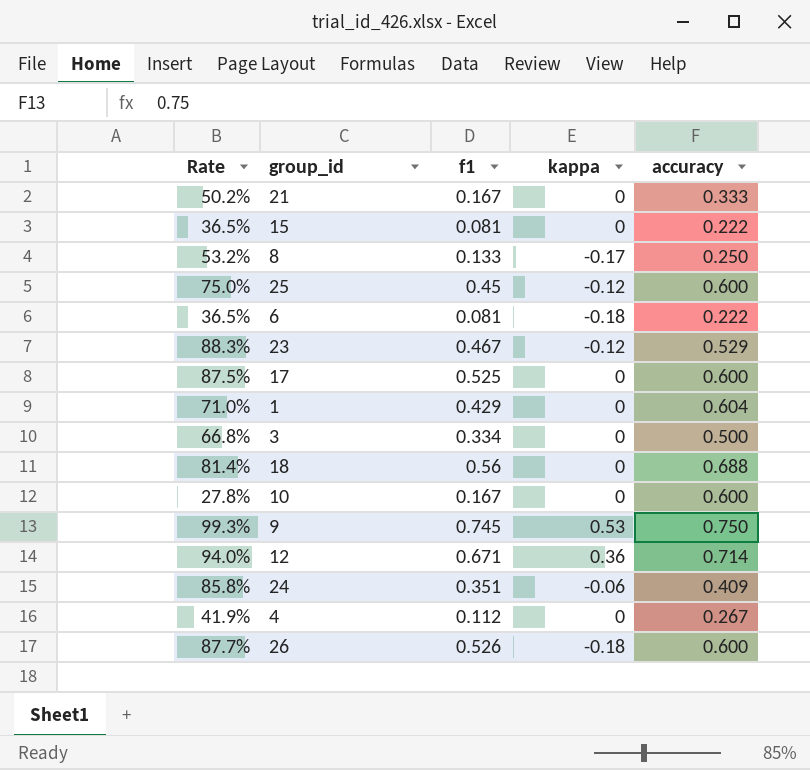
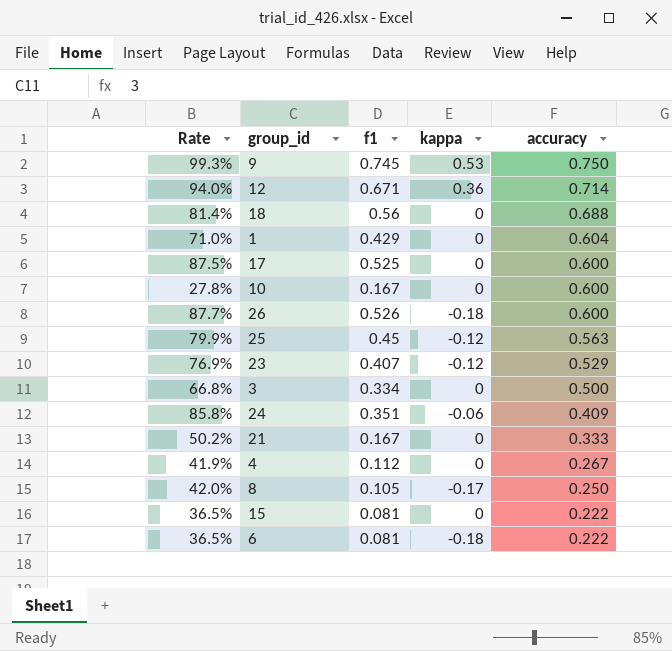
row order: none -> accuracy descending
25 | Rate: 75.0% -> 79.9%
25 | accuracy: 0.600 -> 0.563
23 | Rate: 88.3% -> 76.9%
23 | f1: 0.467 -> 0.407
8 | Rate: 53.2% -> 42.0%
8 | f1: 0.133 -> 0.105

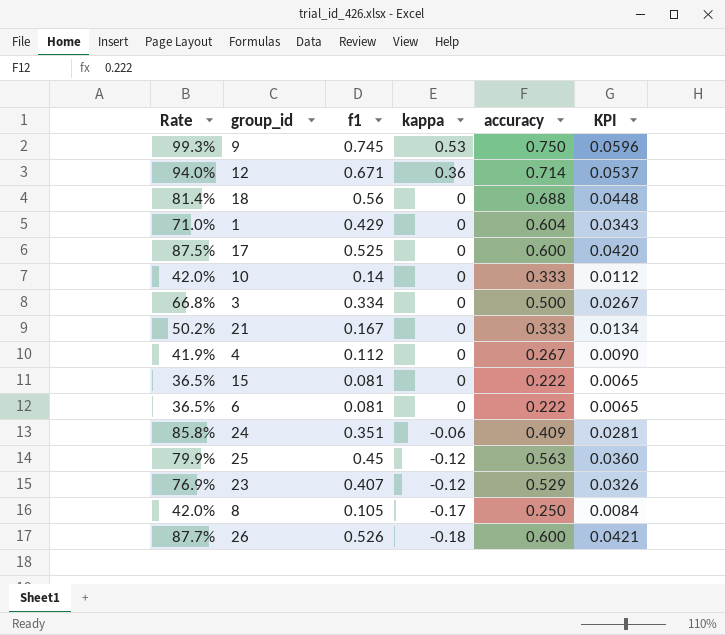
row order: accuracy descending -> kappa descending
column KPI | formula: none -> [f1] * 0.08
10 | Rate: 27.8% -> 42.0%
10 | f1: 0.167 -> 0.14
10 | accuracy: 0.600 -> 0.333
6 | kappa: -0.18 -> 0

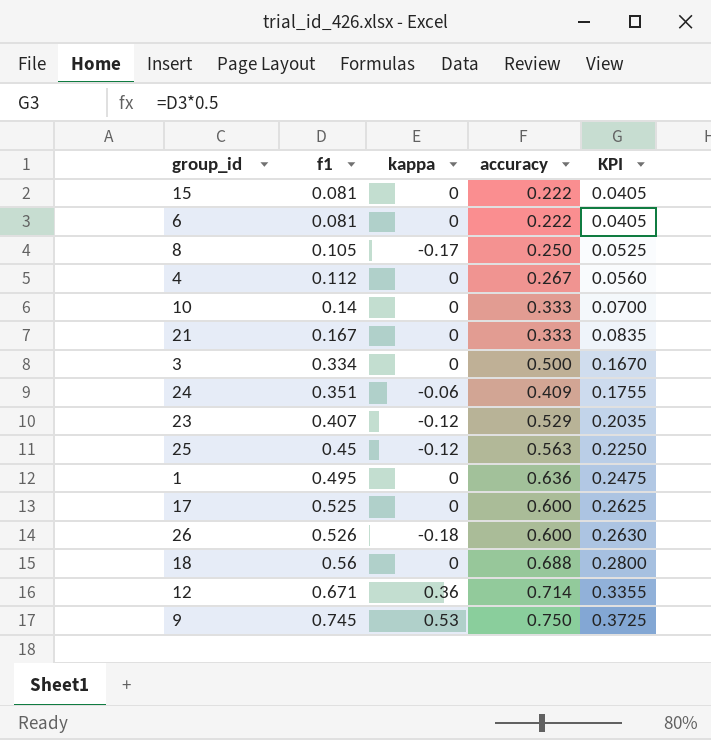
row order: kappa descending -> f1 ascending
column Rate | formula: [f1] / [accuracy] -> none
column KPI | formula: [f1] * 0.08 -> [f1] * 0.5
1 | f1: 0.429 -> 0.495
1 | accuracy: 0.604 -> 0.636

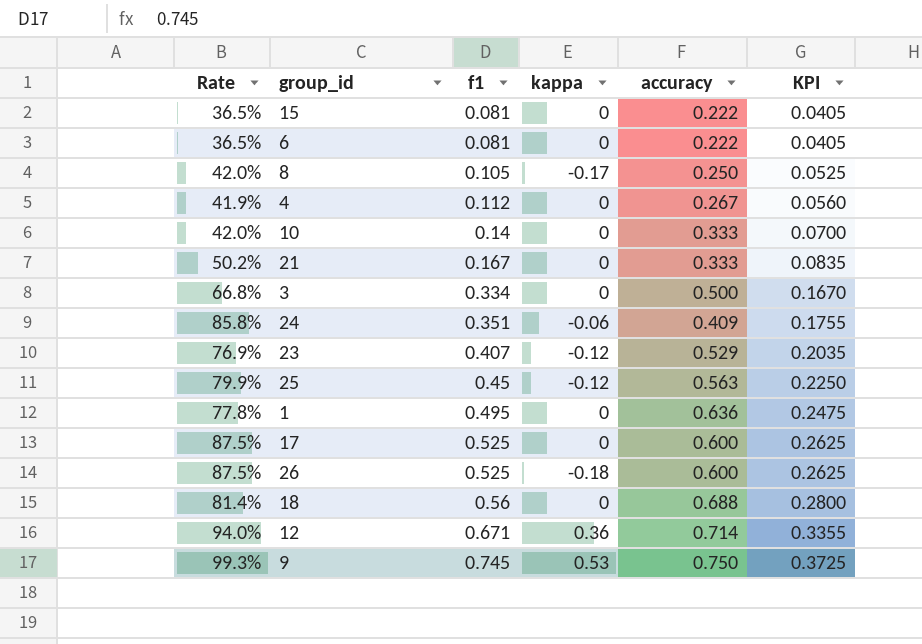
column Rate | formula: none -> [f1] / [accuracy]
26 | f1: 0.526 -> 0.525
26 | KPI: 0.2630 -> 0.2625

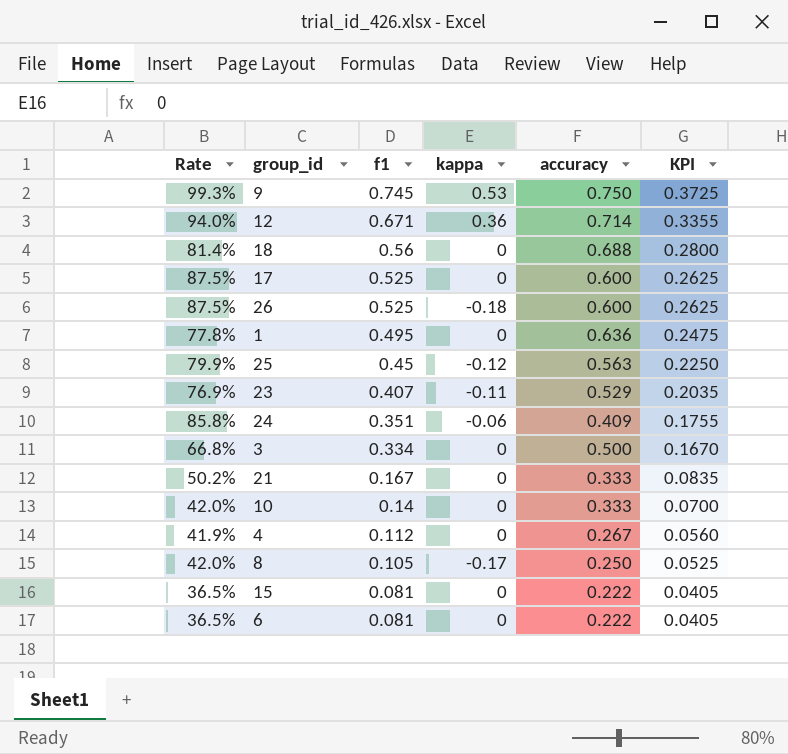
row order: f1 ascending -> f1 descending
23 | kappa: -0.12 -> -0.11

